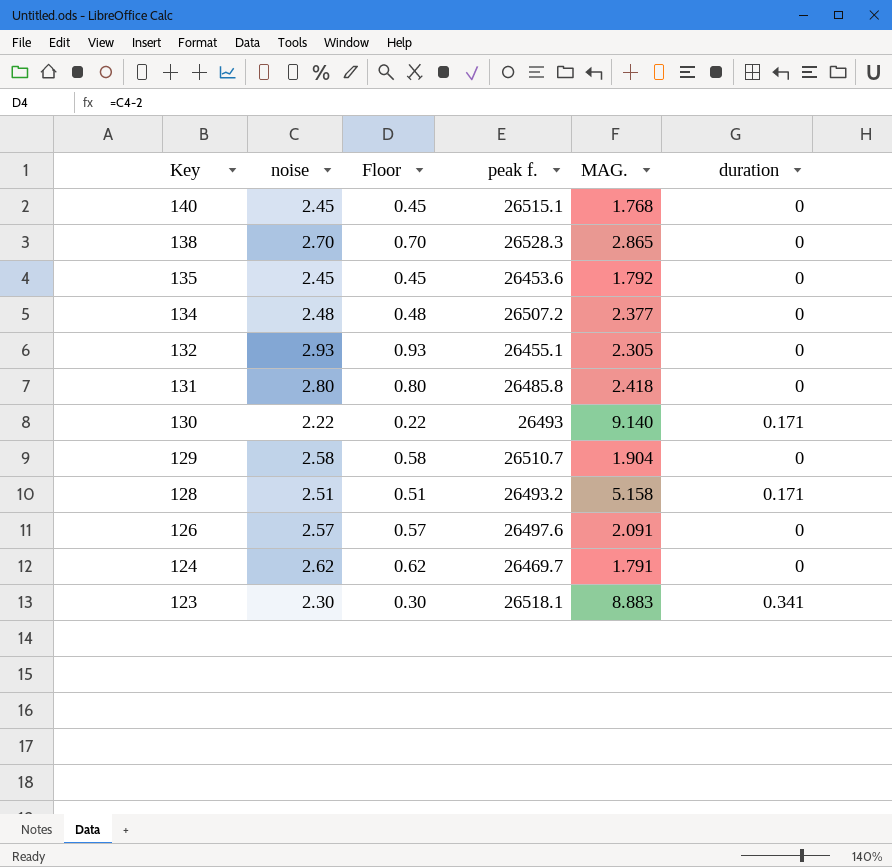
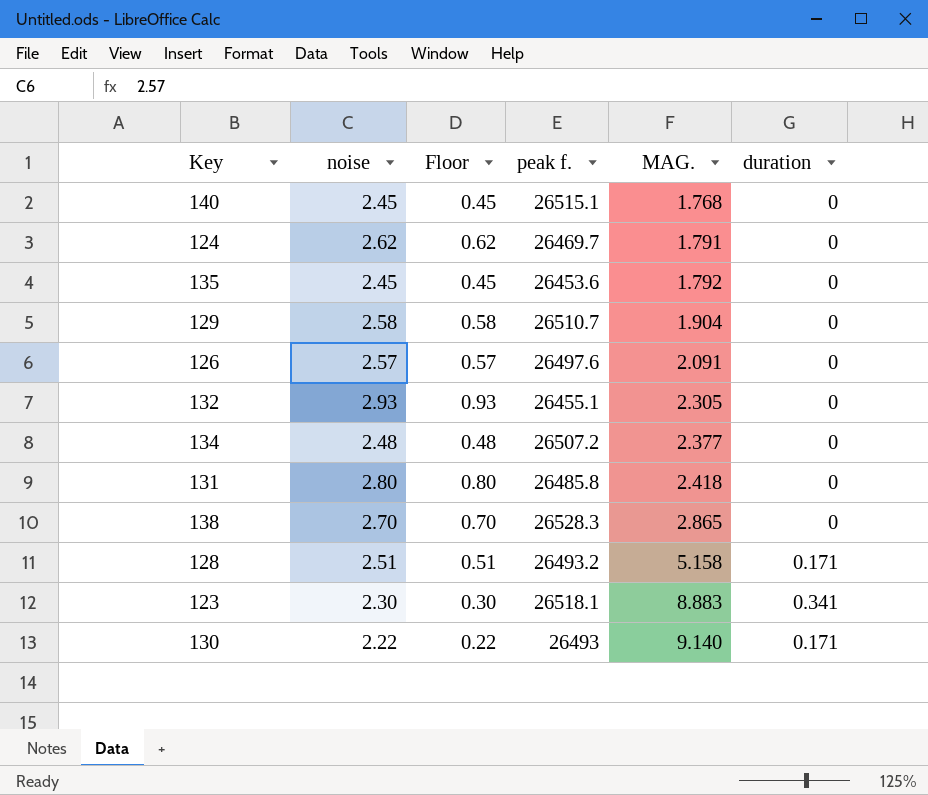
row order: Key descending -> MAG. ascending

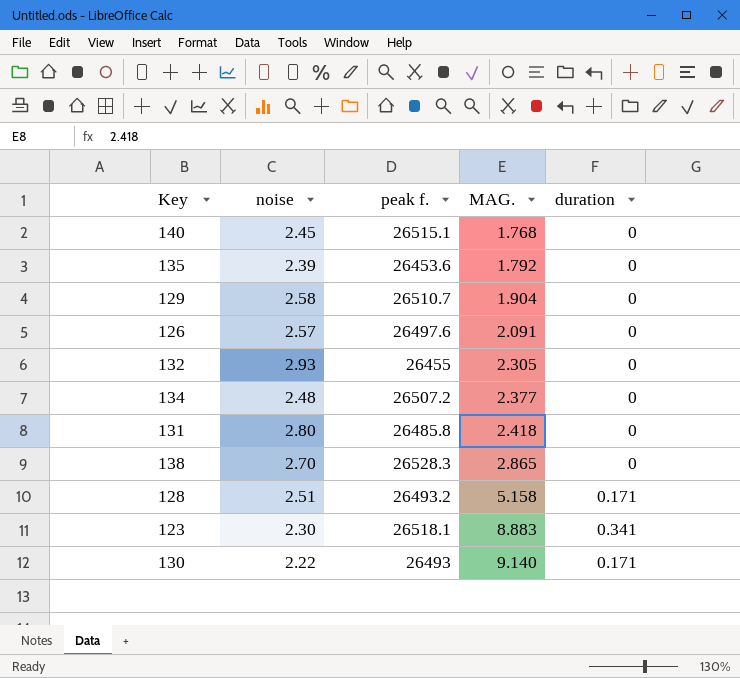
column Floor | formula: [noise] - 2 -> none
row 124: 2.62 | 0.62 | 26469.7 | 1.791 | 0 -> none
135 | noise: 2.45 -> 2.39
132 | peak f.: 26455.1 -> 26455

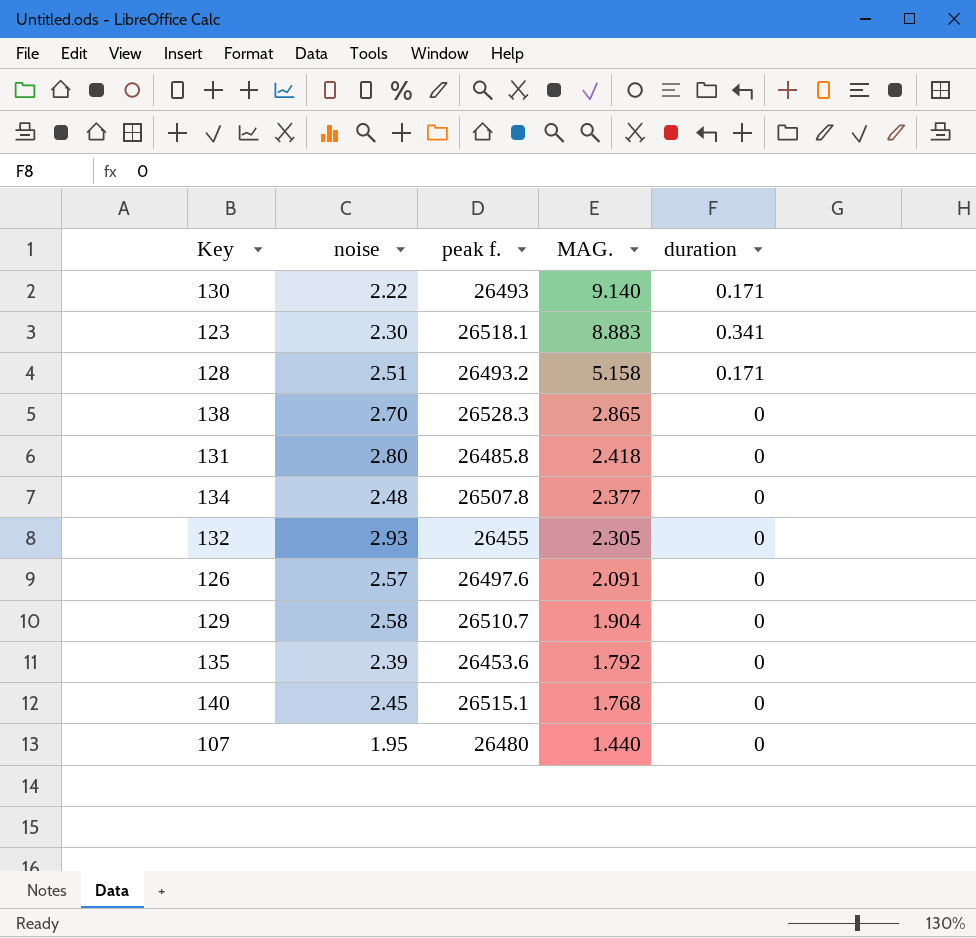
row order: MAG. ascending -> MAG. descending
134 | peak f.: 26507.2 -> 26507.8
row 107: none -> 1.95 | 26480 | 1.440 | 0

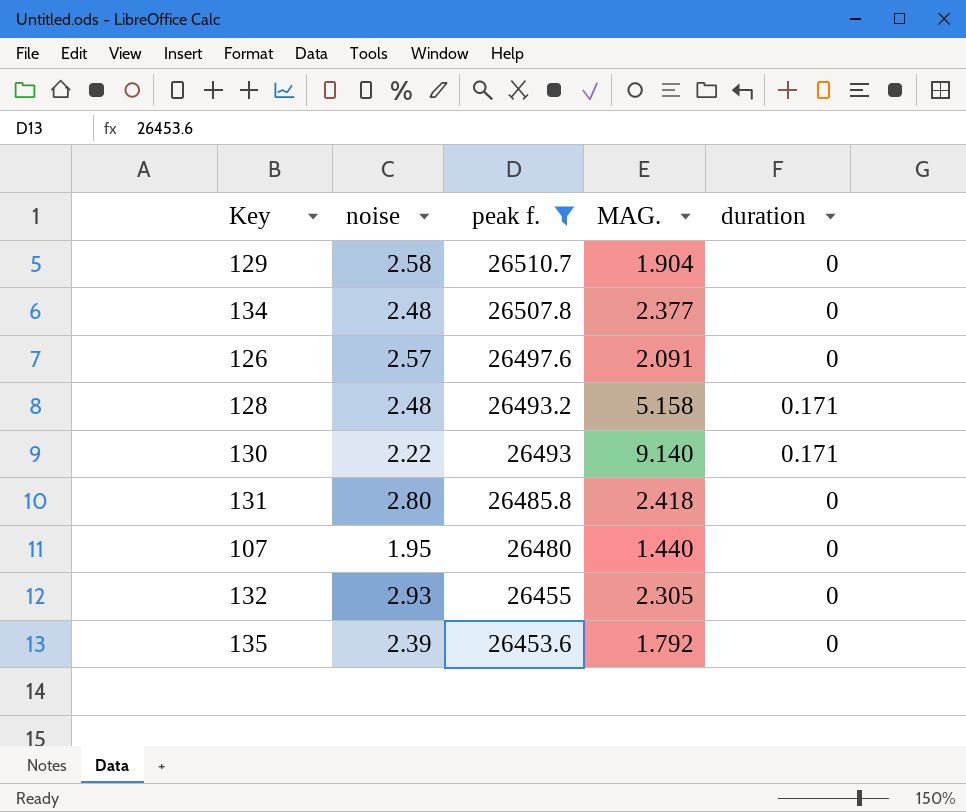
filter: none -> peak f. <= 26510.7
row order: MAG. descending -> peak f. descending
128 | noise: 2.51 -> 2.48

